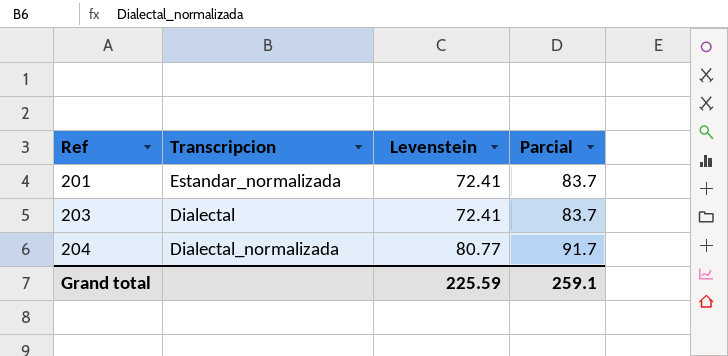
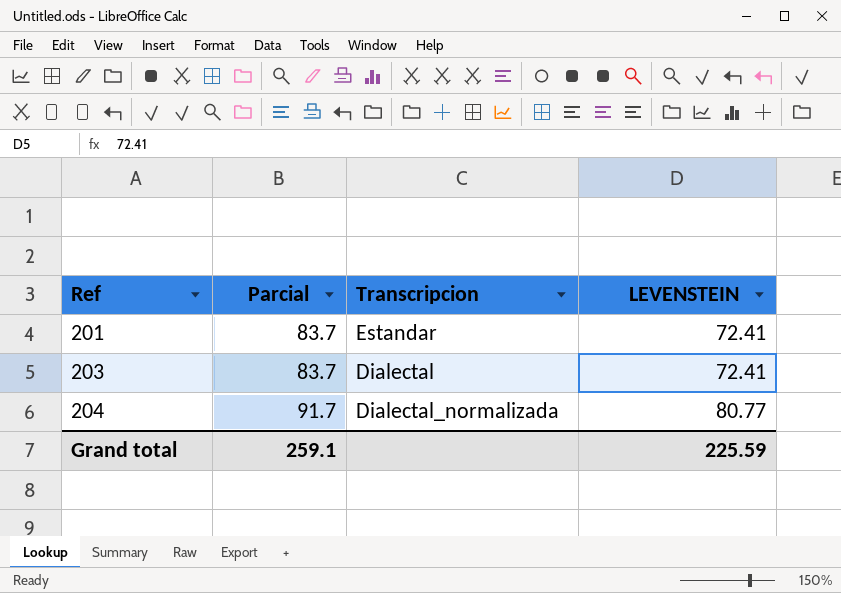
column Parcial | position: 4 -> 2
column name: Levenstein -> LEVENSTEIN
201 | Transcripcion: Estandar_normalizada -> Estandar

